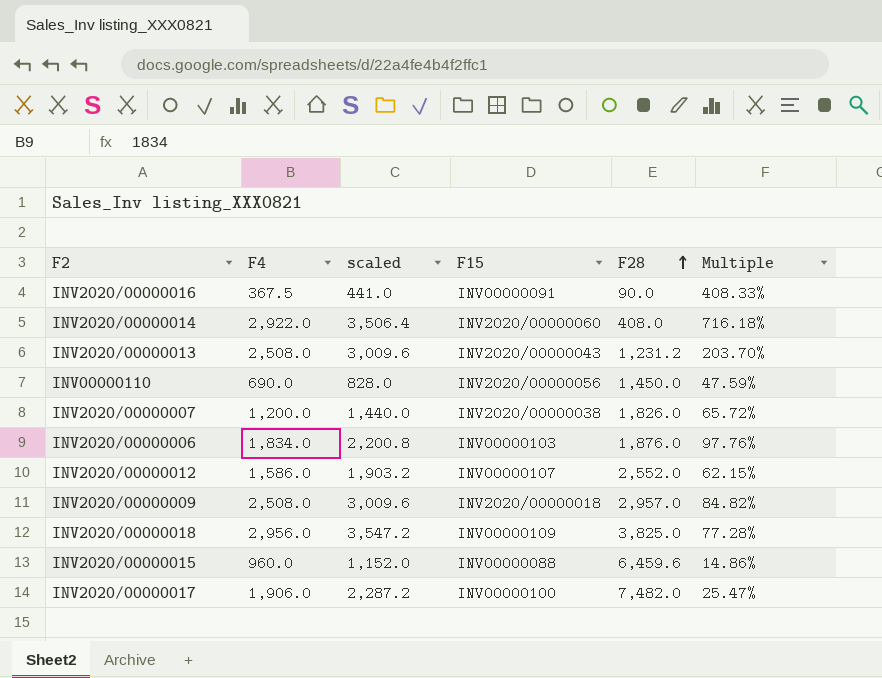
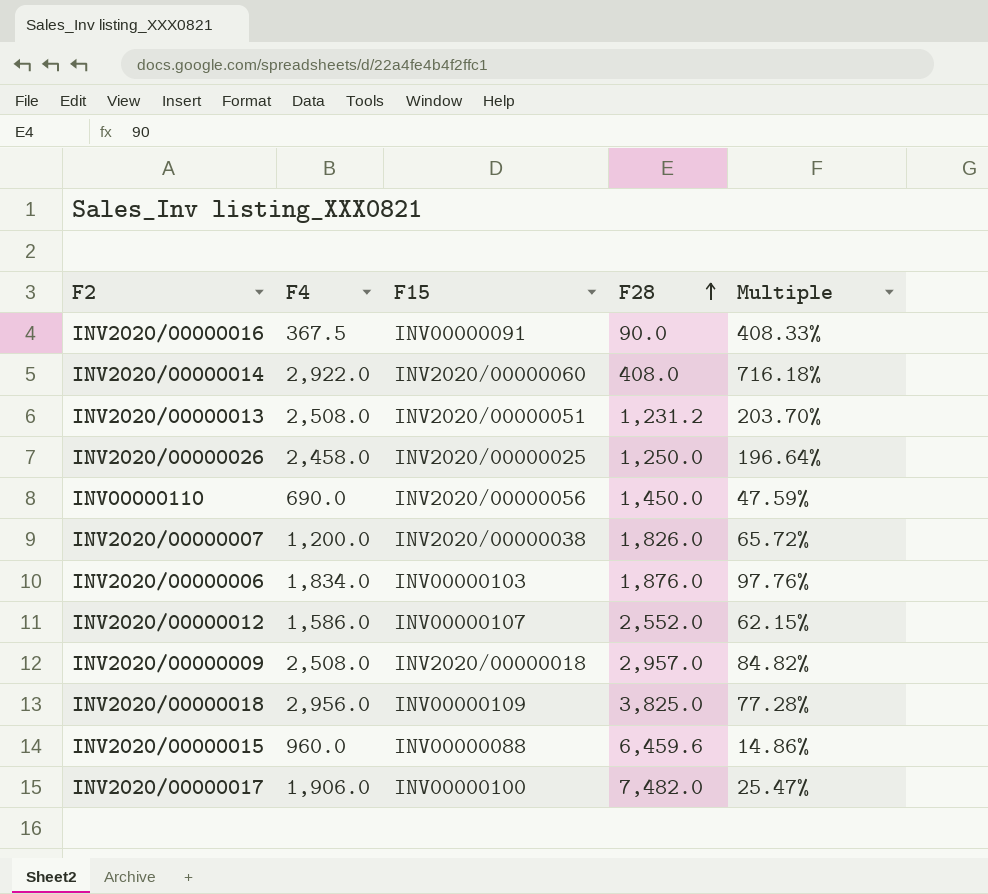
column scaled | formula: [F4] * 1.2 -> none
INV2020/00000013 | F15: INV2020/00000043 -> INV2020/00000051
row INV2020/00000026: none -> 2,458.0 | INV2020/00000025 | 1,250.0 | 196.64%

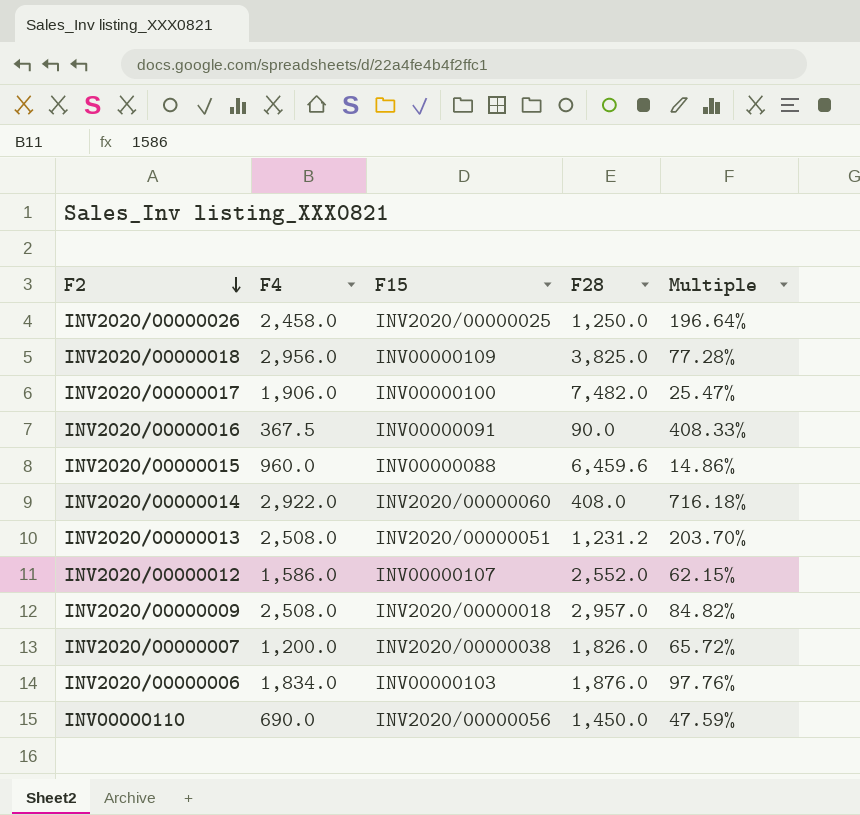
row order: F28 ascending -> F2 descending

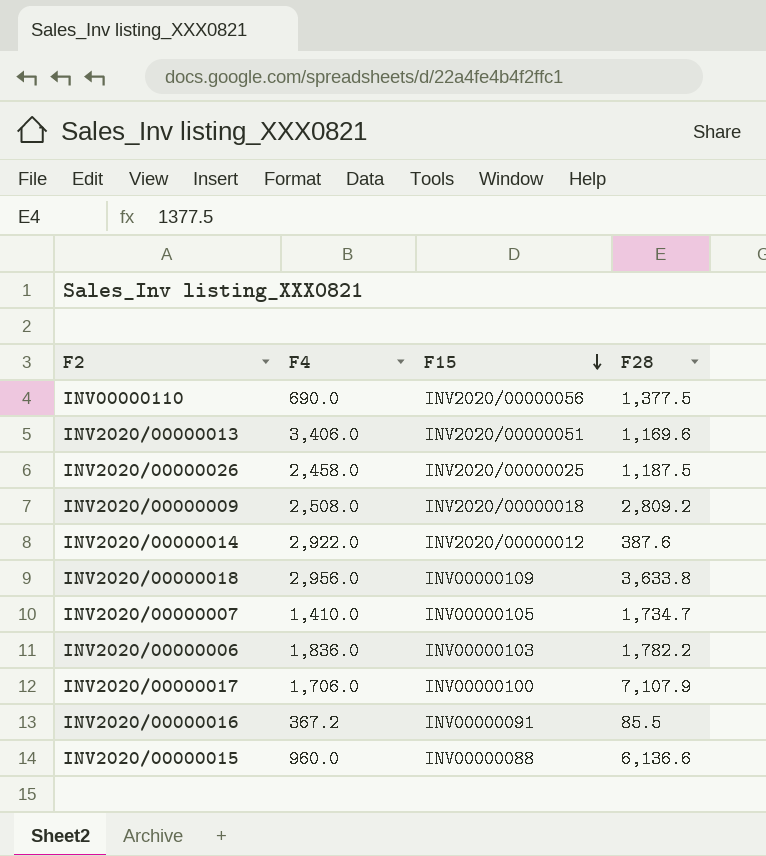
row order: F2 descending -> F15 descending
column Multiple | formula: [F4] / [F28] -> none
row INV2020/00000012: 1,586.0 | INV00000107 | 2,552.0 | 62.15% -> none
INV00000110 | F28: 1,450.0 -> 1,377.5
INV2020/00000013 | F4: 2,508.0 -> 3,406.0
INV2020/00000013 | F28: 1,231.2 -> 1,169.6
INV2020/00000026 | F28: 1,250.0 -> 1,187.5
INV2020/00000009 | F28: 2,957.0 -> 2,809.2
INV2020/00000014 | F15: INV2020/00000060 -> INV2020/00000012
INV2020/00000014 | F28: 408.0 -> 387.6
INV2020/00000018 | F28: 3,825.0 -> 3,633.8
INV2020/00000007 | F4: 1,200.0 -> 1,410.0
INV2020/00000007 | F15: INV2020/00000038 -> INV00000105
INV2020/00000007 | F28: 1,826.0 -> 1,734.7
INV2020/00000006 | F4: 1,834.0 -> 1,836.0
INV2020/00000006 | F28: 1,876.0 -> 1,782.2
INV2020/00000017 | F4: 1,906.0 -> 1,706.0
INV2020/00000017 | F28: 7,482.0 -> 7,107.9
INV2020/00000016 | F4: 367.5 -> 367.2
INV2020/00000016 | F28: 90.0 -> 85.5
INV2020/00000015 | F28: 6,459.6 -> 6,136.6

